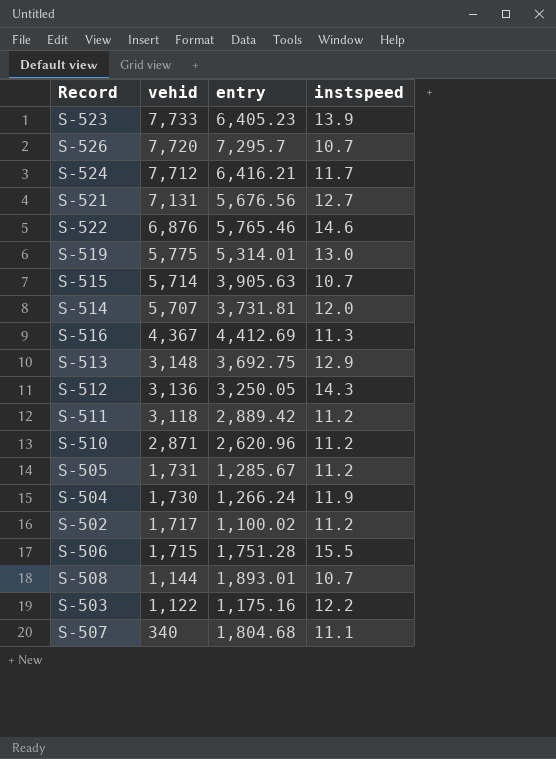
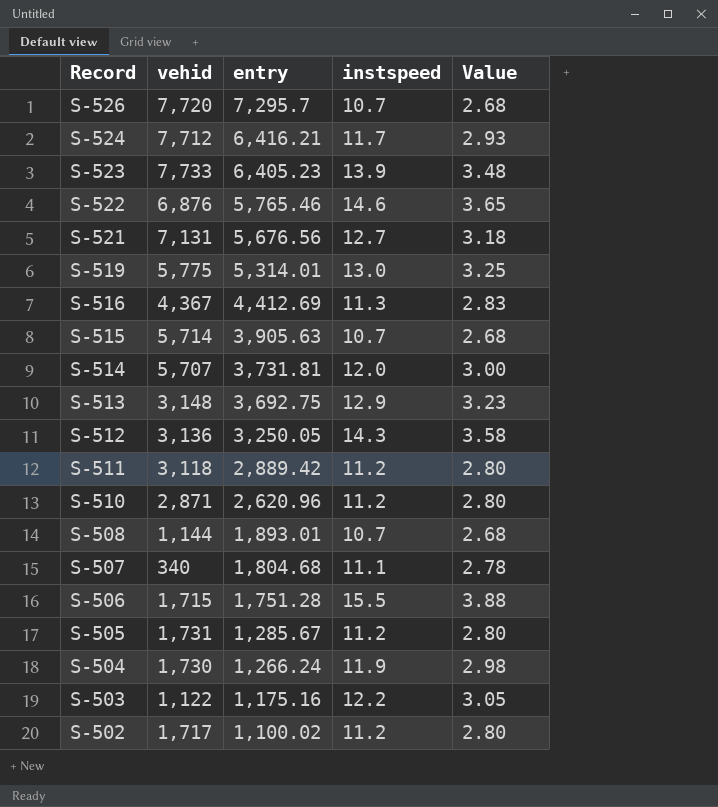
row order: vehid descending -> Record descending
column Value | formula: none -> [instspeed] * 0.25

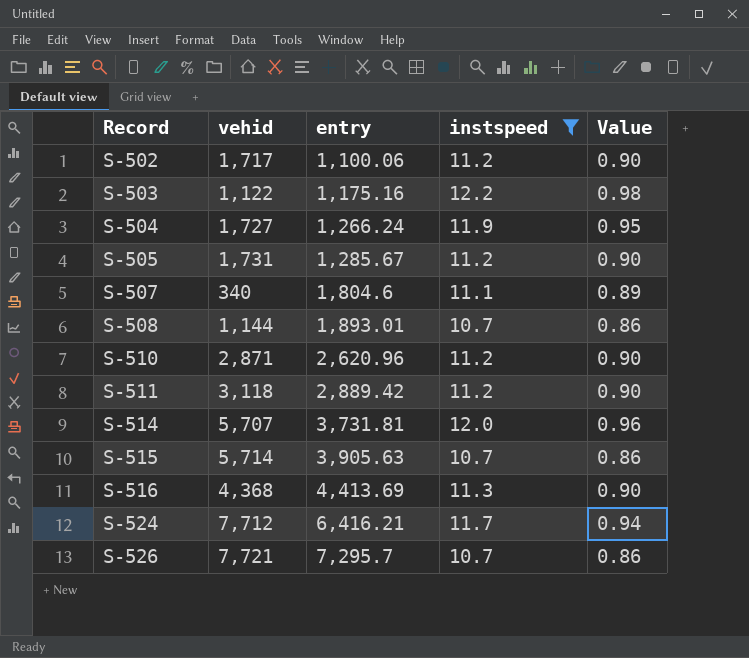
filter: none -> instspeed <= 12.2
row order: Record descending -> Record ascending
column Value | formula: [instspeed] * 0.25 -> [instspeed] * 0.08
S-502 | entry: 1,100.02 -> 1,100.06
S-504 | vehid: 1,730 -> 1,727
S-507 | entry: 1,804.68 -> 1,804.6
S-516 | vehid: 4,367 -> 4,368
S-516 | entry: 4,412.69 -> 4,413.69
S-526 | vehid: 7,720 -> 7,721

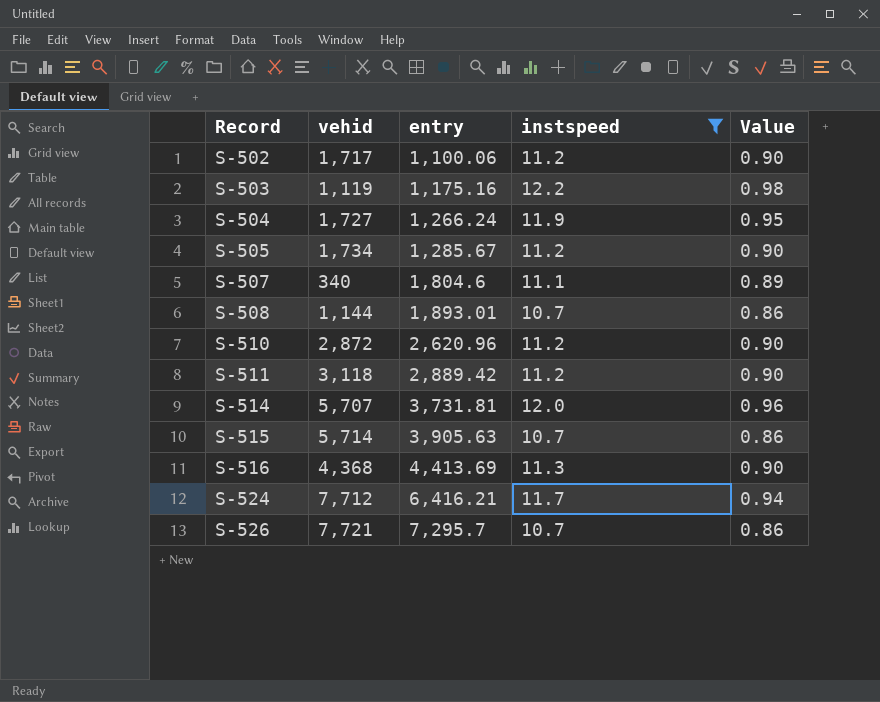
S-503 | vehid: 1,122 -> 1,119
S-505 | vehid: 1,731 -> 1,734
S-510 | vehid: 2,871 -> 2,872

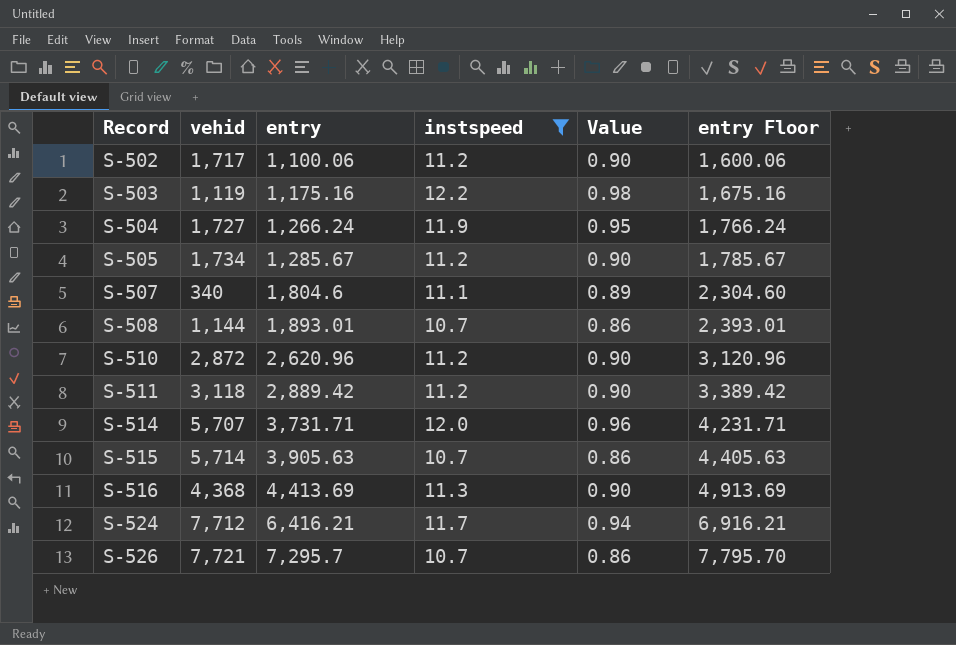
column entry Floor | formula: none -> [entry] + 500
S-514 | entry: 3,731.81 -> 3,731.71

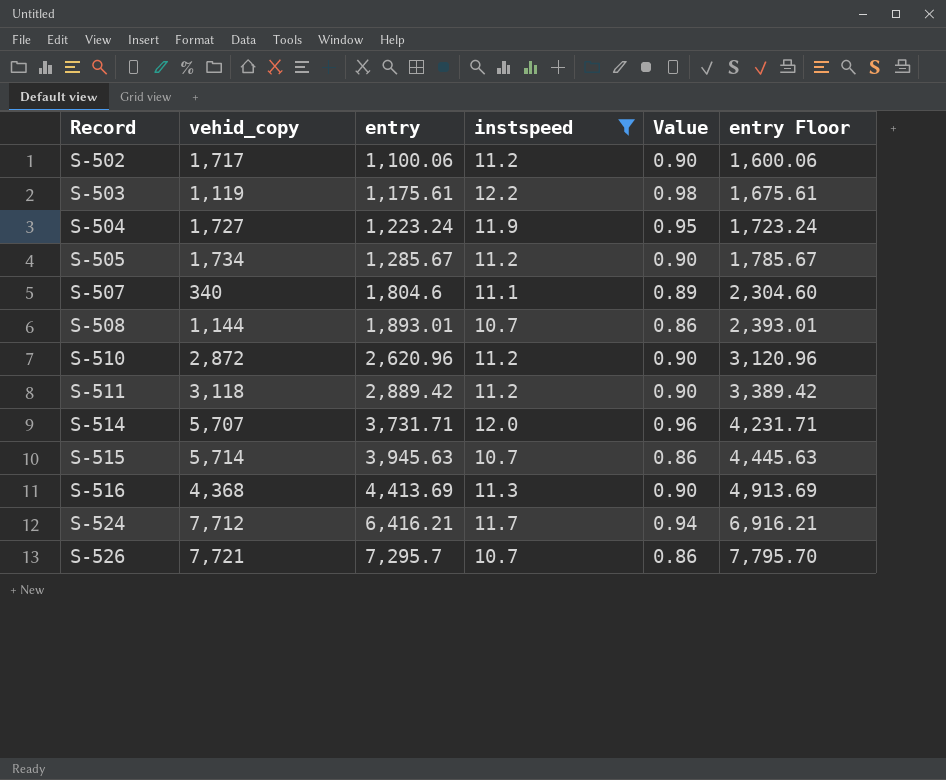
column name: vehid -> vehid_copy
S-503 | entry: 1,175.16 -> 1,175.61
S-503 | entry Floor: 1,675.16 -> 1,675.61
S-504 | entry: 1,266.24 -> 1,223.24
S-504 | entry Floor: 1,766.24 -> 1,723.24
S-515 | entry: 3,905.63 -> 3,945.63
S-515 | entry Floor: 4,405.63 -> 4,445.63

